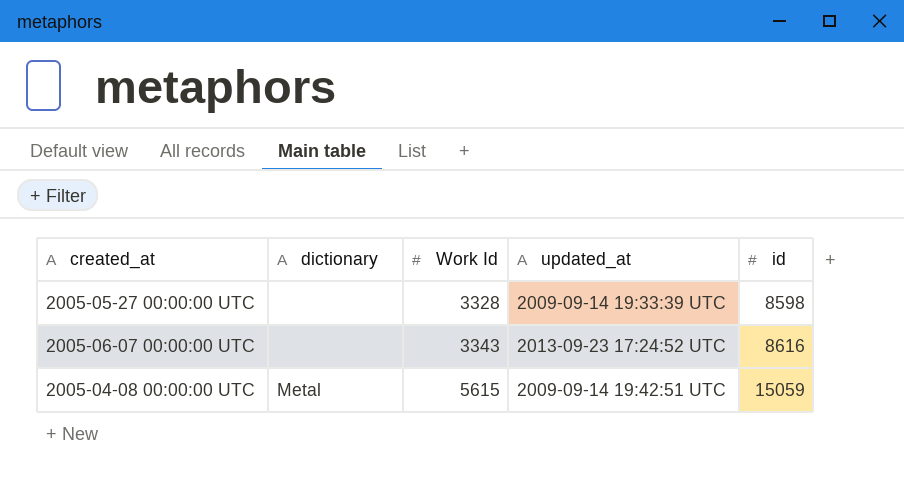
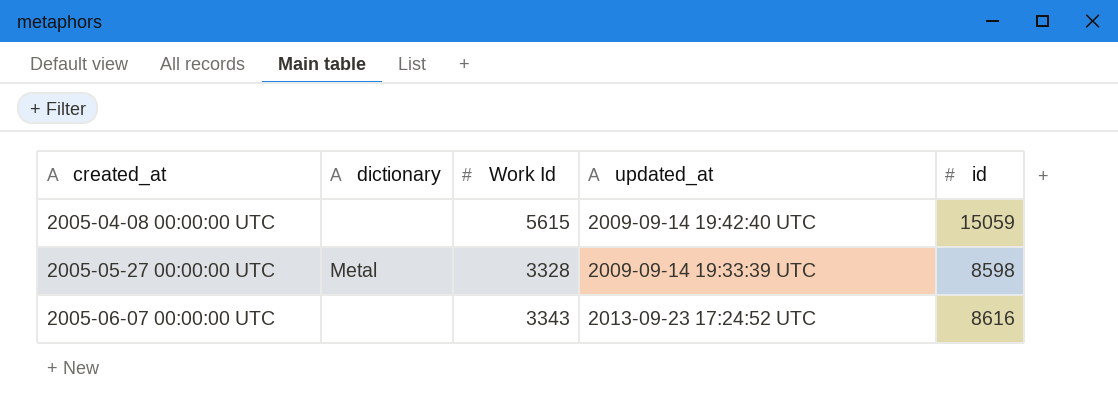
row order: Work Id ascending -> created_at ascending
2005-04-08 00:00:00 UTC | dictionary: Metal -> none
2005-04-08 00:00:00 UTC | updated_at: 2009-09-14 19:42:51 UTC -> 2009-09-14 19:42:40 UTC
2005-05-27 00:00:00 UTC | dictionary: none -> Metal

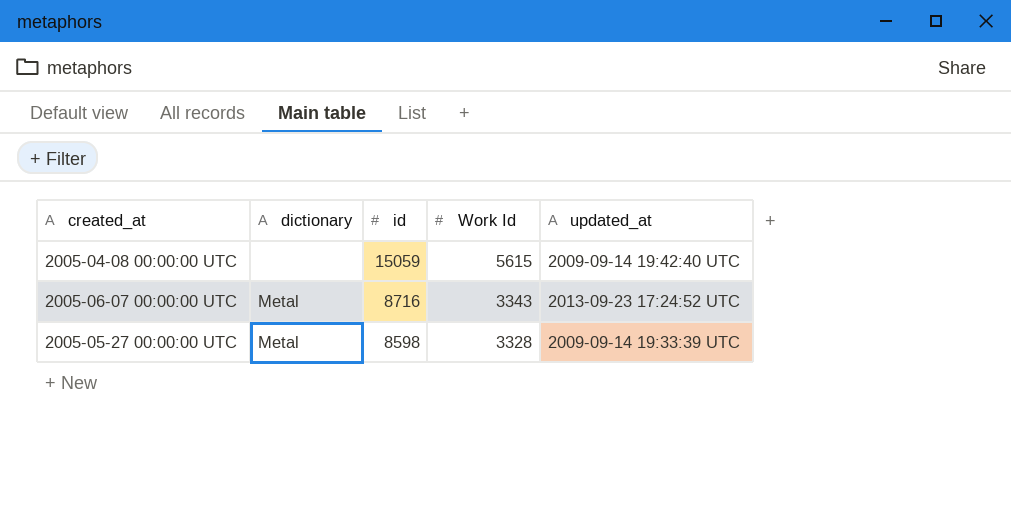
row order: created_at ascending -> id descending
column id | position: 5 -> 3
2005-06-07 00:00:00 UTC | dictionary: none -> Metal
2005-06-07 00:00:00 UTC | id: 8616 -> 8716

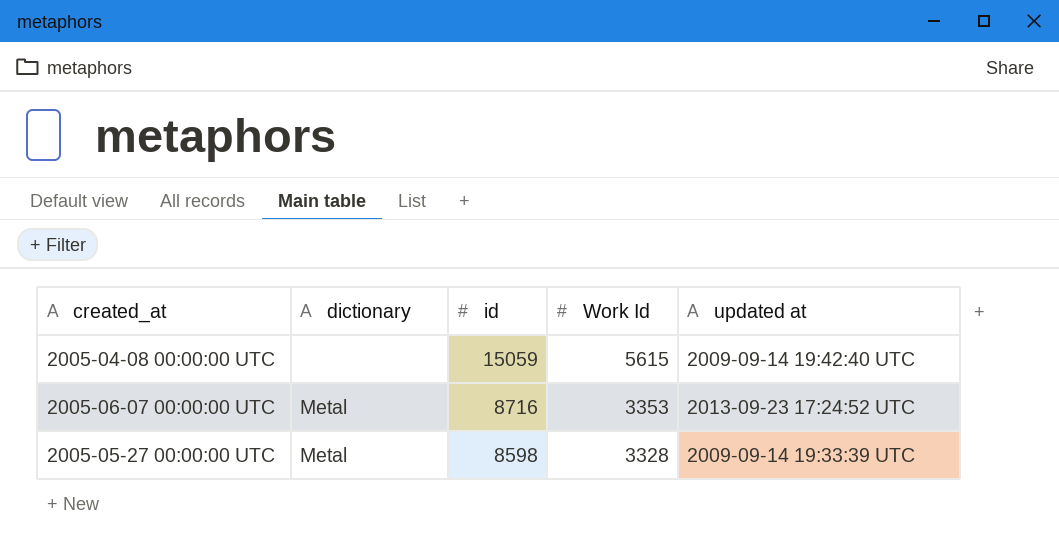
column name: updated_at -> updated at
2005-06-07 00:00:00 UTC | Work Id: 3343 -> 3353

